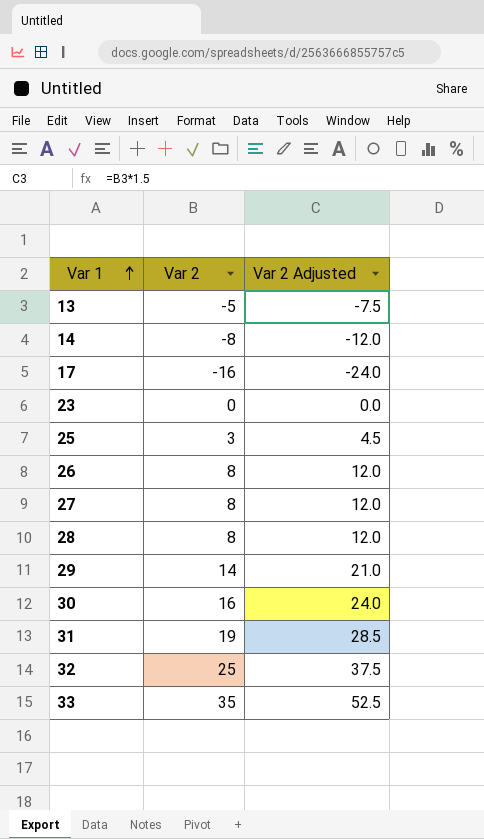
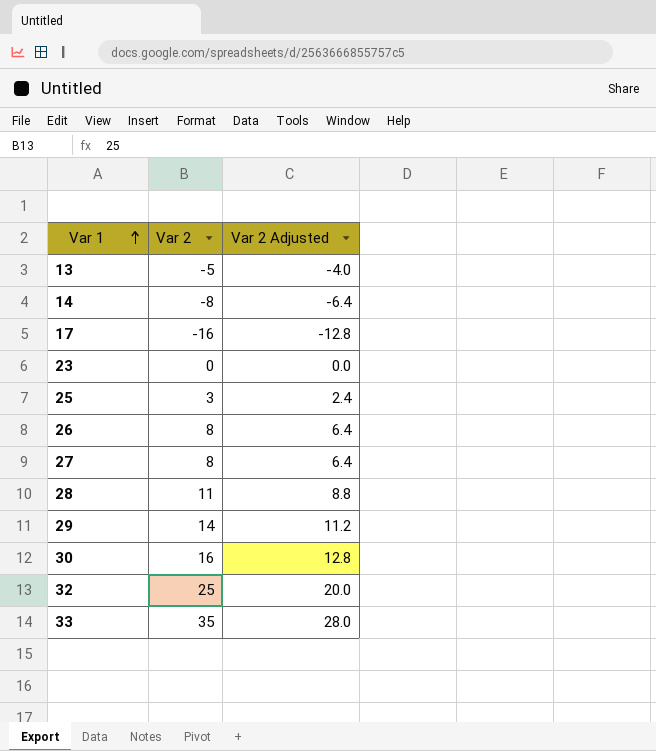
column Var 2 Adjusted | formula: [Var 2] * 1.5 -> [Var 2] * 0.8
row 31: 19 | 28.5 -> none
28 | Var 2: 8 -> 11

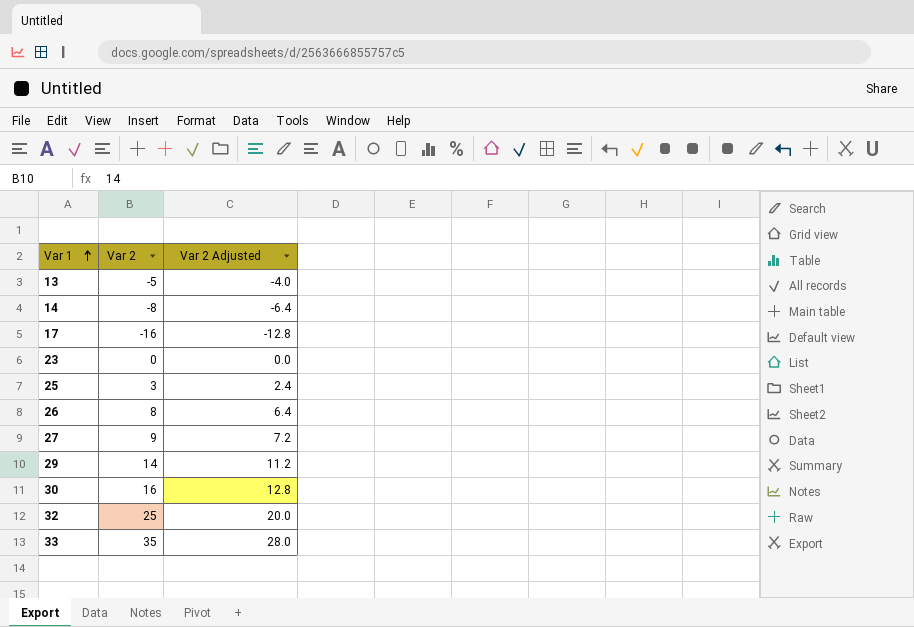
row 28: 11 | 8.8 -> none
27 | Var 2: 8 -> 9
27 | Var 2 Adjusted: 6.4 -> 7.2

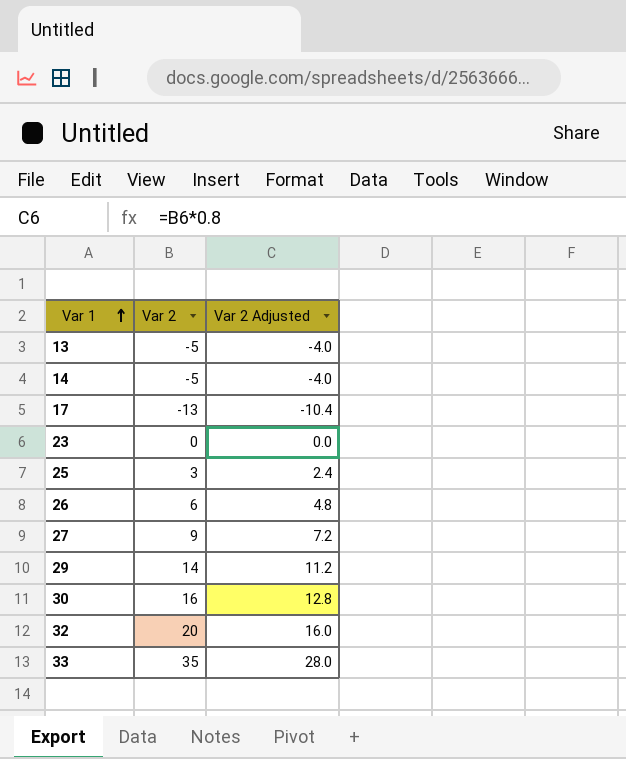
14 | Var 2: -8 -> -5
14 | Var 2 Adjusted: -6.4 -> -4.0
17 | Var 2: -16 -> -13
17 | Var 2 Adjusted: -12.8 -> -10.4
26 | Var 2: 8 -> 6
26 | Var 2 Adjusted: 6.4 -> 4.8
32 | Var 2: 25 -> 20
32 | Var 2 Adjusted: 20.0 -> 16.0

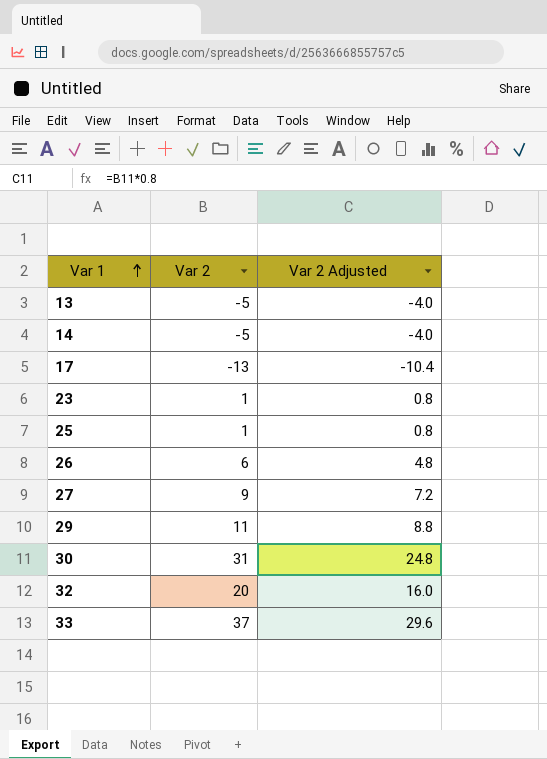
23 | Var 2: 0 -> 1
23 | Var 2 Adjusted: 0.0 -> 0.8
25 | Var 2: 3 -> 1
25 | Var 2 Adjusted: 2.4 -> 0.8
29 | Var 2: 14 -> 11
29 | Var 2 Adjusted: 11.2 -> 8.8
30 | Var 2: 16 -> 31
30 | Var 2 Adjusted: 12.8 -> 24.8
33 | Var 2: 35 -> 37
33 | Var 2 Adjusted: 28.0 -> 29.6

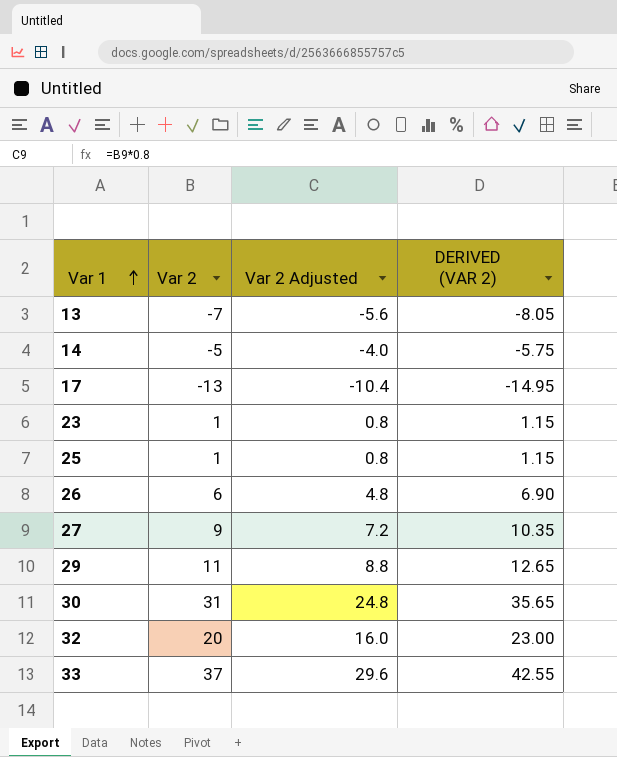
column DERIVED (VAR 2) | formula: none -> [Var 2] * 1.15
13 | Var 2: -5 -> -7
13 | Var 2 Adjusted: -4.0 -> -5.6

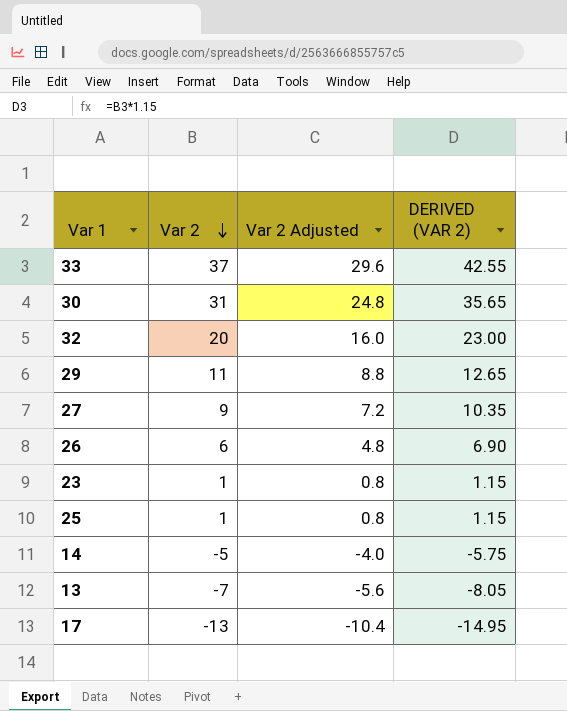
row order: Var 1 ascending -> Var 2 descending

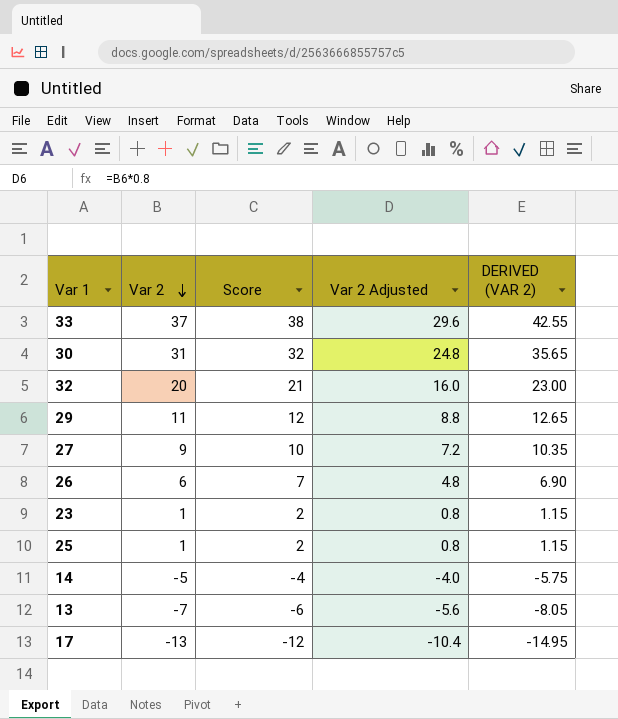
column Score | formula: none -> [Var 2] + 1

